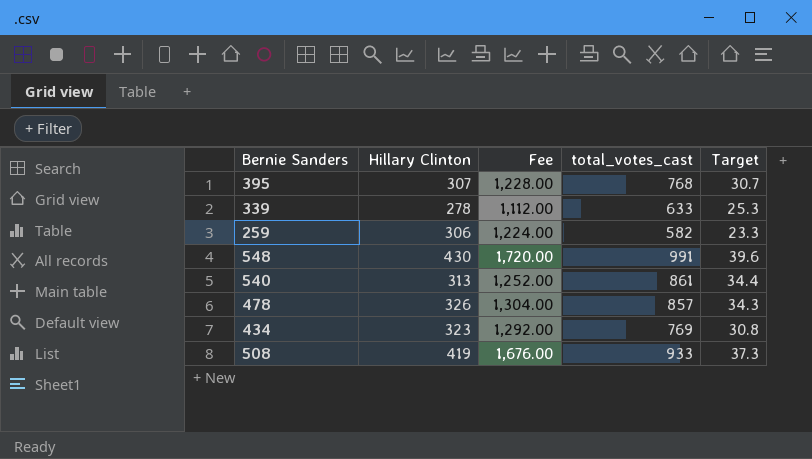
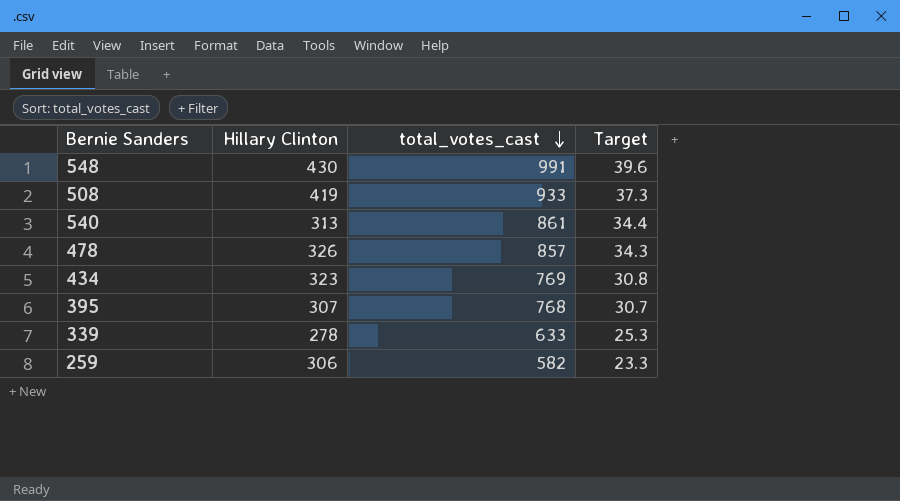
row order: none -> total_votes_cast descending
column Fee | formula: [Hillary Clinton] * 4 -> none

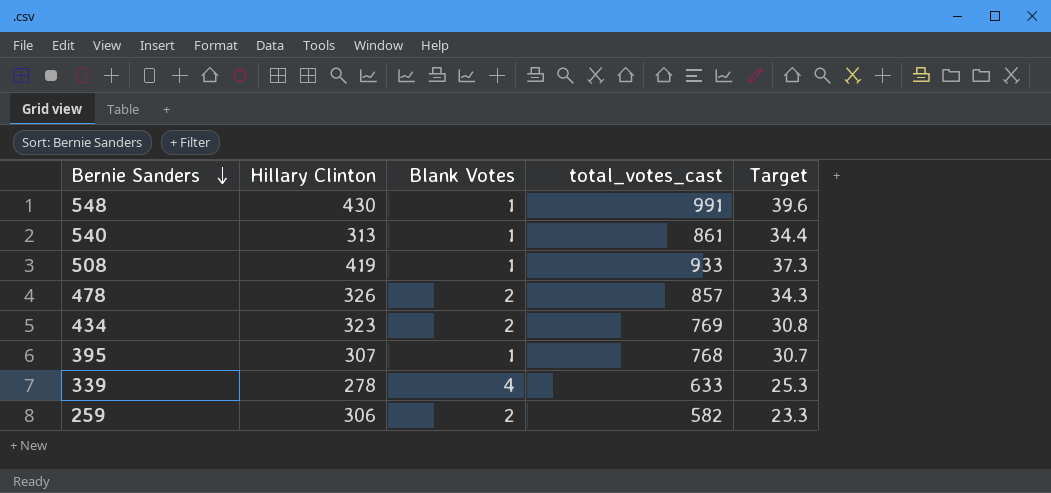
row order: total_votes_cast descending -> Bernie Sanders descending
column Blank Votes | position: none -> 3

